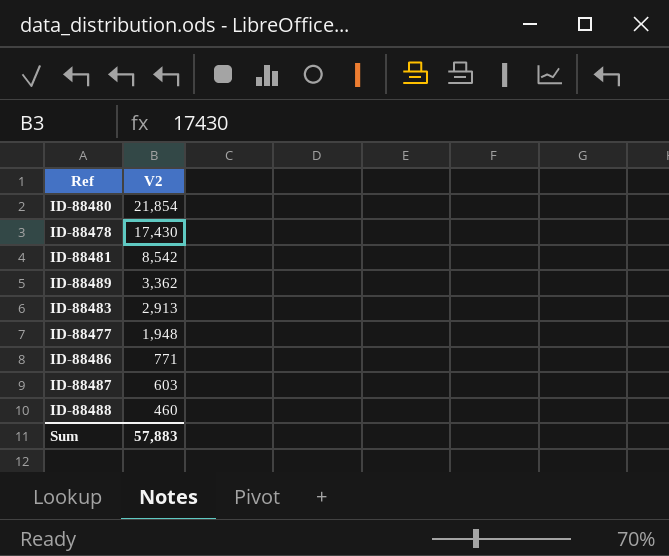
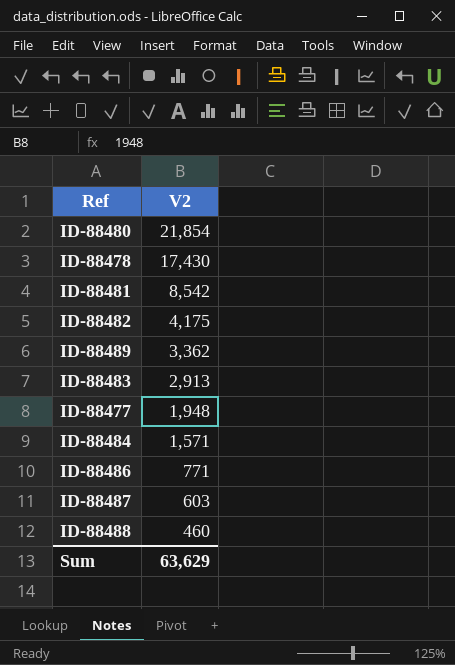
row ID-88482: none -> 4,175
row ID-88484: none -> 1,571
Sum | V2: 57,883 -> 63,629

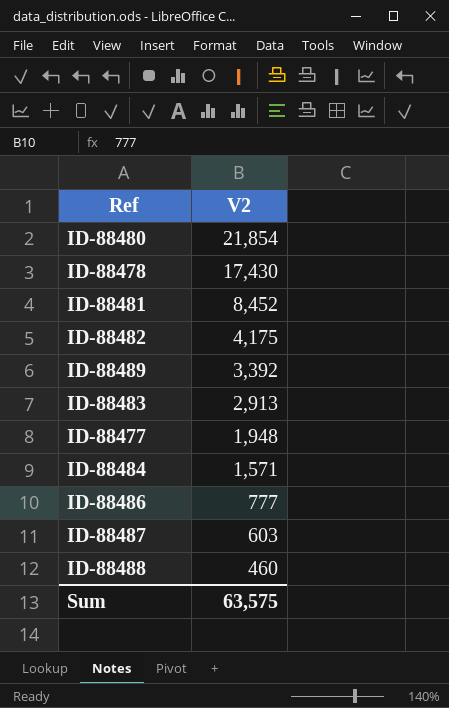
ID-88481 | V2: 8,542 -> 8,452
ID-88489 | V2: 3,362 -> 3,392
ID-88486 | V2: 771 -> 777
Sum | V2: 63,629 -> 63,575

